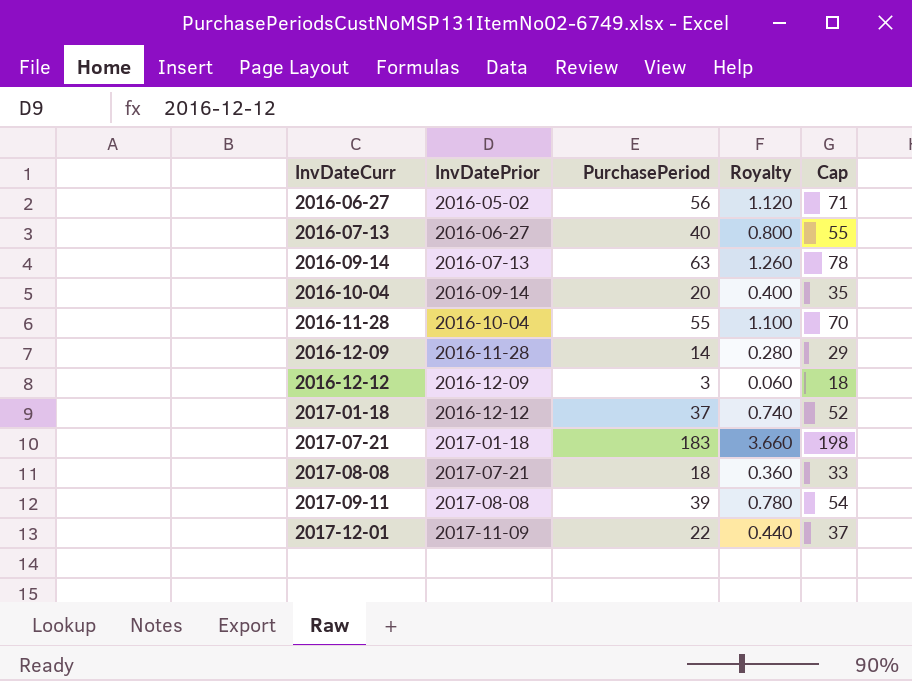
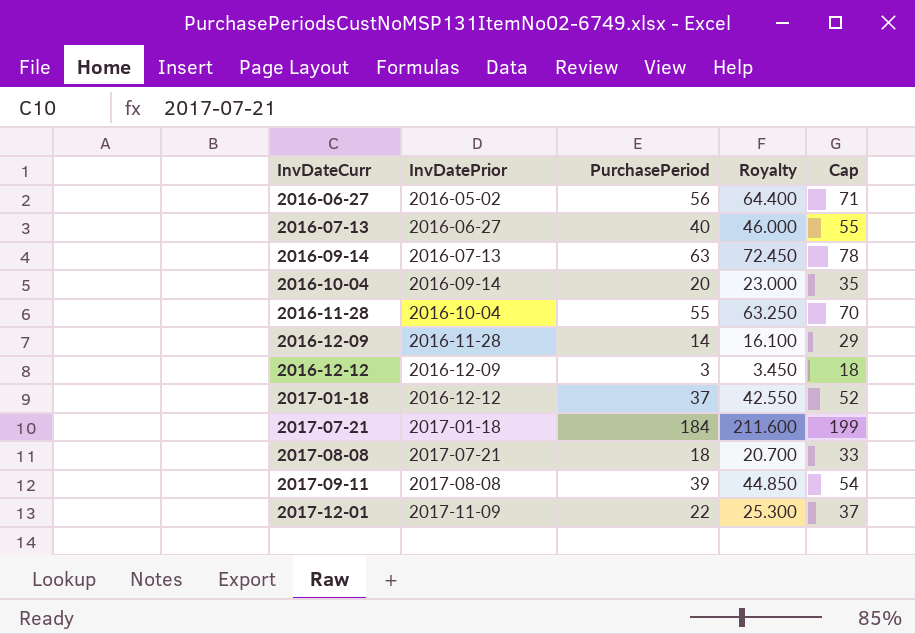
column Royalty | formula: [PurchasePeriod] * 0.02 -> [PurchasePeriod] * 1.15
2017-07-21 | PurchasePeriod: 183 -> 184
2017-07-21 | Cap: 198 -> 199

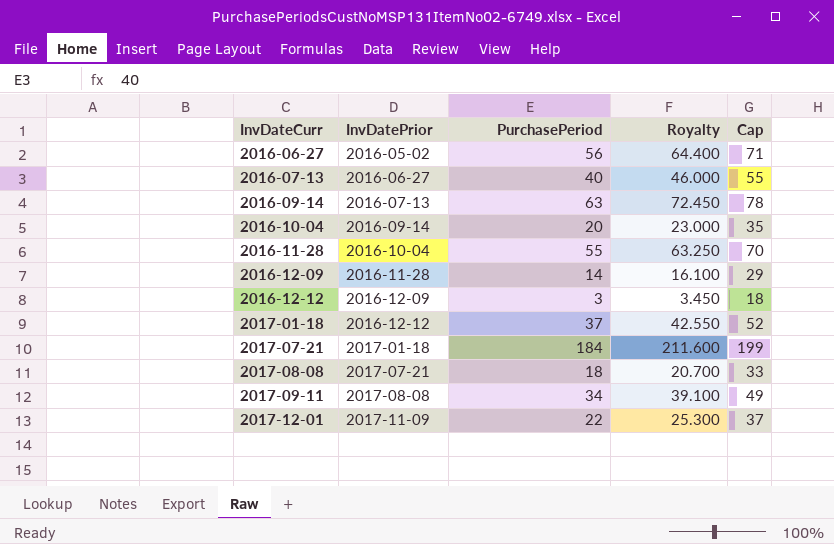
2017-09-11 | PurchasePeriod: 39 -> 34
2017-09-11 | Royalty: 44.850 -> 39.100
2017-09-11 | Cap: 54 -> 49

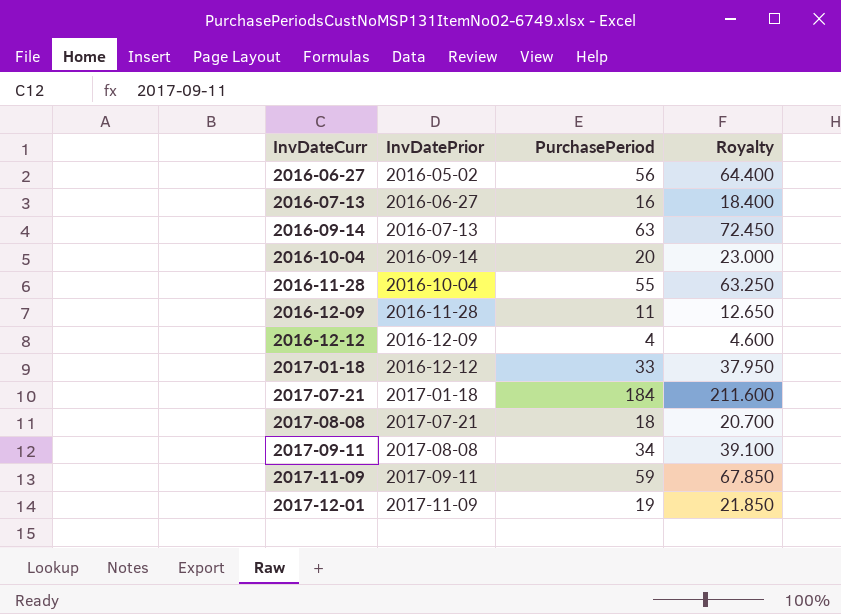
column Cap | formula: [PurchasePeriod] + 15 -> none
2016-07-13 | PurchasePeriod: 40 -> 16
2016-07-13 | Royalty: 46.000 -> 18.400
2016-12-09 | PurchasePeriod: 14 -> 11
2016-12-09 | Royalty: 16.100 -> 12.650
2016-12-12 | PurchasePeriod: 3 -> 4
2016-12-12 | Royalty: 3.450 -> 4.600
2017-01-18 | PurchasePeriod: 37 -> 33
2017-01-18 | Royalty: 42.550 -> 37.950
row 2017-11-09: none -> 2017-09-11 | 59 | 67.850
2017-12-01 | PurchasePeriod: 22 -> 19
2017-12-01 | Royalty: 25.300 -> 21.850

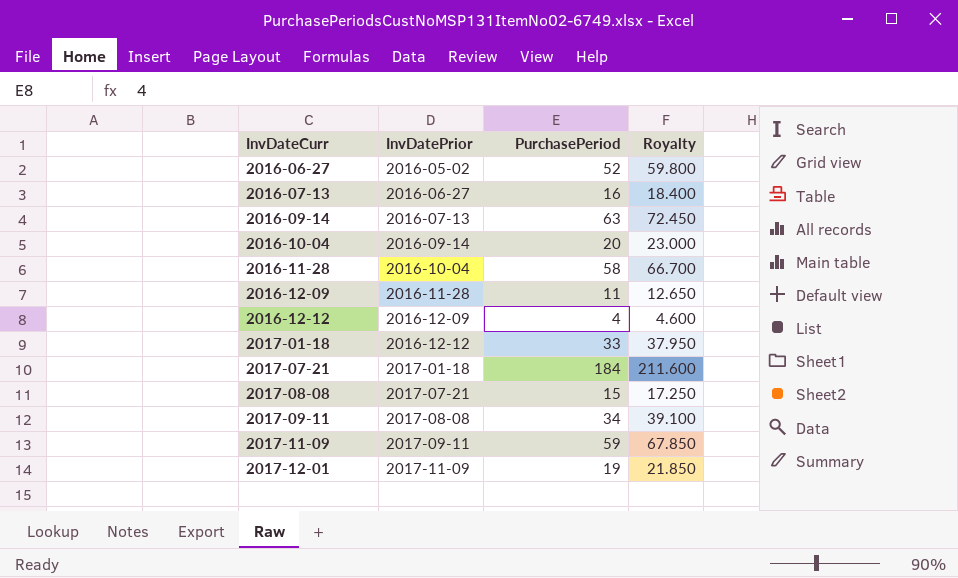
2016-06-27 | PurchasePeriod: 56 -> 52
2016-06-27 | Royalty: 64.400 -> 59.800
2016-11-28 | PurchasePeriod: 55 -> 58
2016-11-28 | Royalty: 63.250 -> 66.700
2017-08-08 | PurchasePeriod: 18 -> 15
2017-08-08 | Royalty: 20.700 -> 17.250

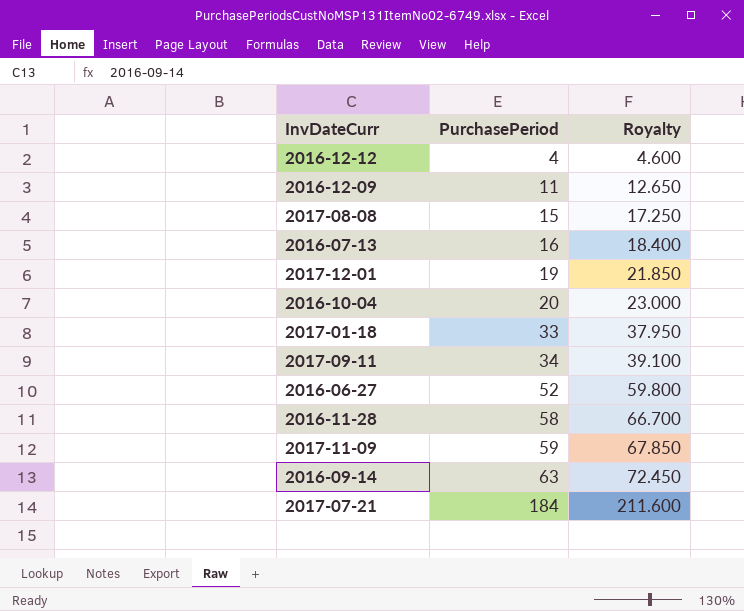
row order: InvDateCurr ascending -> PurchasePeriod ascending
column InvDatePrior | position: 2 -> none

